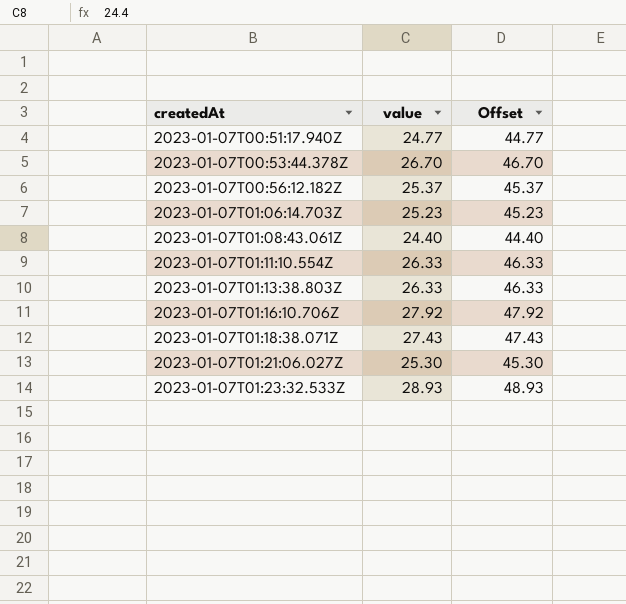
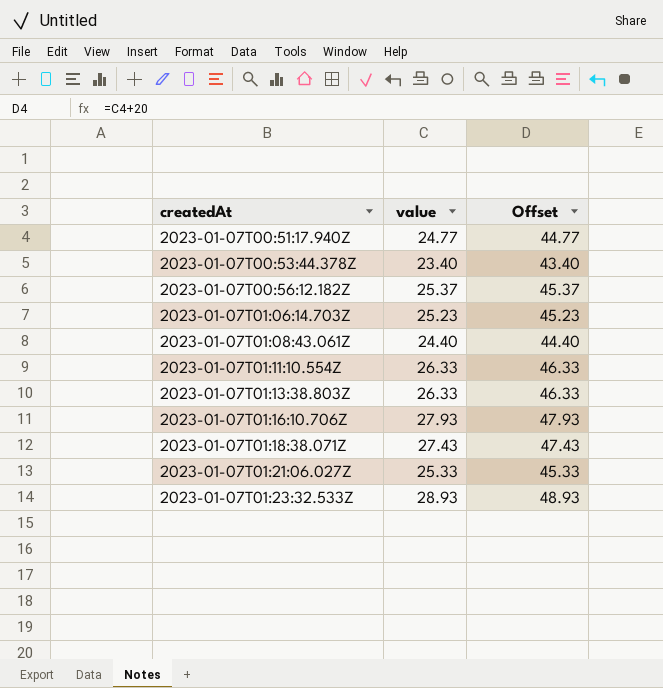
2023-01-07T00:53:44.378Z | value: 26.70 -> 23.40
2023-01-07T00:53:44.378Z | Offset: 46.70 -> 43.40
2023-01-07T01:16:10.706Z | value: 27.92 -> 27.93
2023-01-07T01:16:10.706Z | Offset: 47.92 -> 47.93
2023-01-07T01:21:06.027Z | value: 25.30 -> 25.33
2023-01-07T01:21:06.027Z | Offset: 45.30 -> 45.33

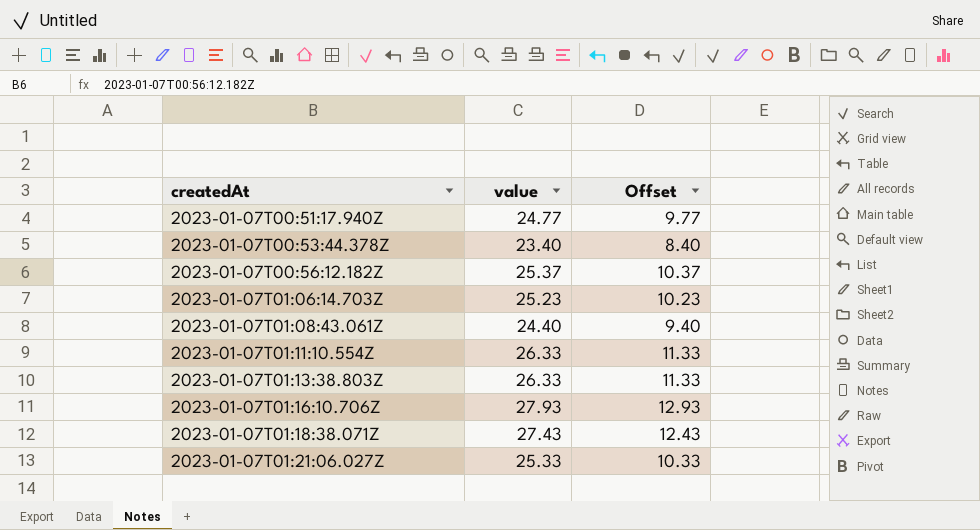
column Offset | formula: [value] + 20 -> [value] - 15
row 2023-01-07T01:23:32.533Z: 28.93 | 48.93 -> none

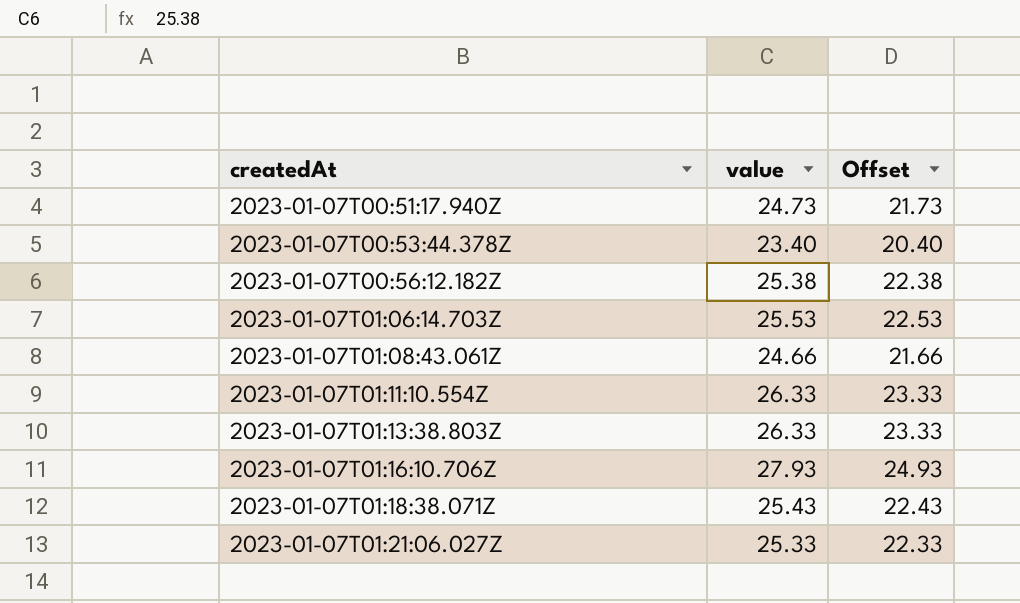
column Offset | formula: [value] - 15 -> [value] - 3
2023-01-07T00:51:17.940Z | value: 24.77 -> 24.73
2023-01-07T00:56:12.182Z | value: 25.37 -> 25.38
2023-01-07T01:06:14.703Z | value: 25.23 -> 25.53
2023-01-07T01:08:43.061Z | value: 24.40 -> 24.66
2023-01-07T01:18:38.071Z | value: 27.43 -> 25.43

